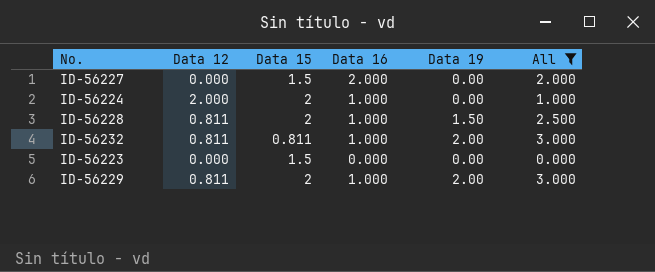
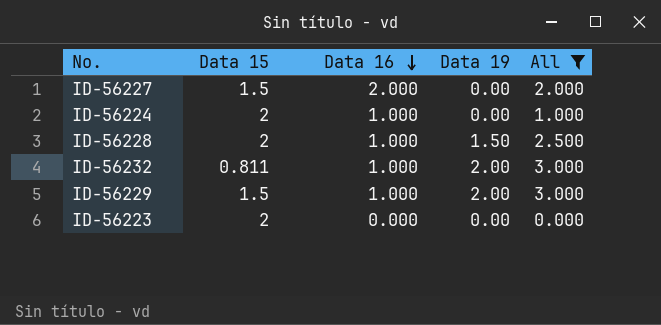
row order: none -> Data 16 descending
column Data 12 | position: 2 -> none
ID-56229 | Data 15: 2 -> 1.5
ID-56223 | Data 15: 1.5 -> 2

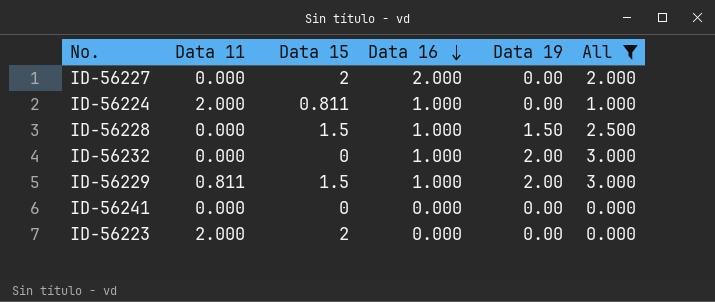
column Data 11 | position: none -> 2
ID-56227 | Data 15: 1.5 -> 2
ID-56224 | Data 15: 2 -> 0.811
ID-56228 | Data 15: 2 -> 1.5
ID-56232 | Data 15: 0.811 -> 0
row ID-56241: none -> 0.000 | 0 | 0.000 | 0.00 | 0.000

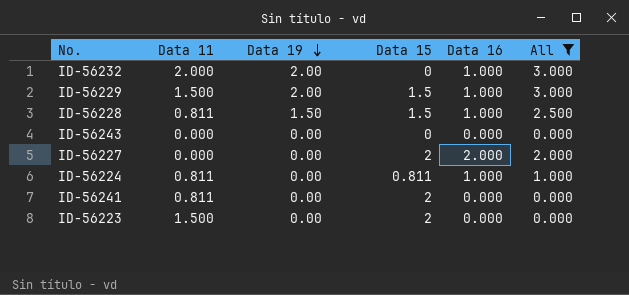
row order: Data 16 descending -> Data 19 descending
column Data 19 | position: 5 -> 3
ID-56232 | Data 11: 0.000 -> 2.000
ID-56229 | Data 11: 0.811 -> 1.500
ID-56228 | Data 11: 0.000 -> 0.811
row ID-56243: none -> 0.000 | 0.00 | 0 | 0.000 | 0.000
ID-56224 | Data 11: 2.000 -> 0.811
ID-56241 | Data 11: 0.000 -> 0.811
ID-56241 | Data 15: 0 -> 2
ID-56223 | Data 11: 2.000 -> 1.500

